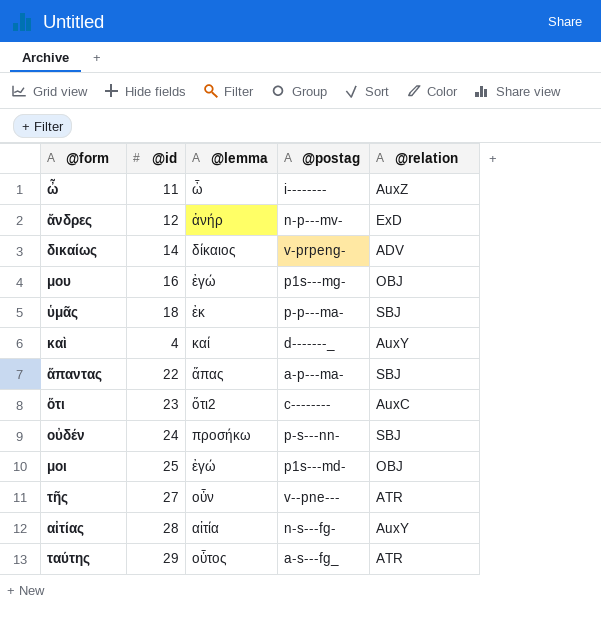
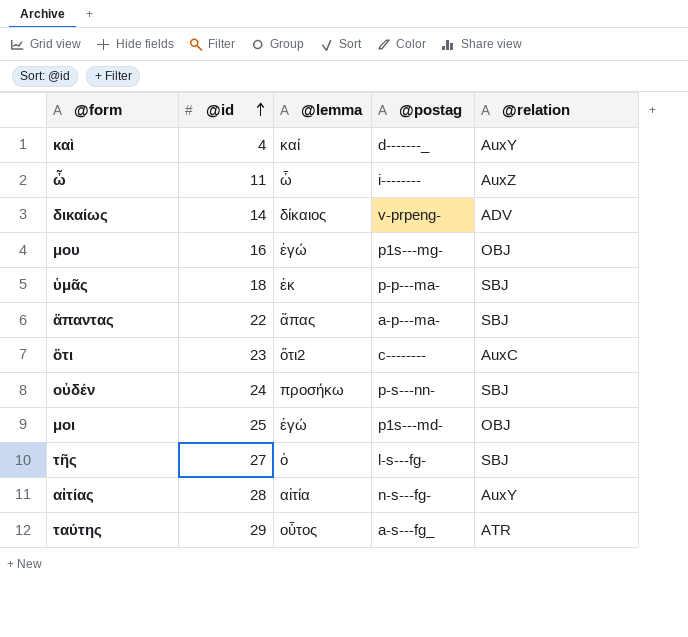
row order: none -> @id ascending
row ἄνδρες: 12 | ἀνήρ | n-p---mv- | ExD -> none
τῆς | @lemma: οὖν -> ὁ
τῆς | @postag: v--pne--- -> l-s---fg-
τῆς | @relation: ATR -> SBJ

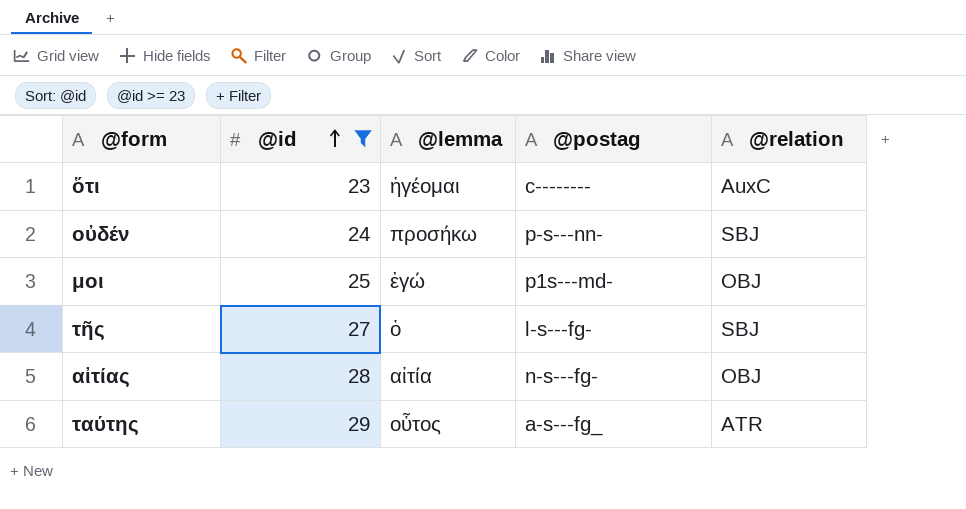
filter: none -> @id >= 23
ὅτι | @lemma: ὅτι2 -> ἡγέομαι
αἰτίας | @relation: AuxY -> OBJ

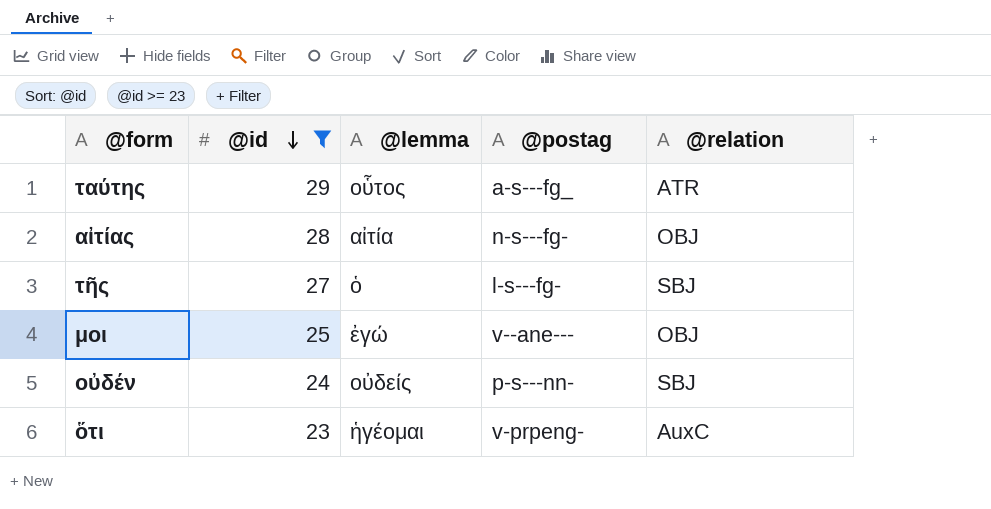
row order: @id ascending -> @id descending
μοι | @postag: p1s---md- -> v--ane---
οὐδέν | @lemma: προσήκω -> οὐδείς
ὅτι | @postag: c-------- -> v-prpeng-

